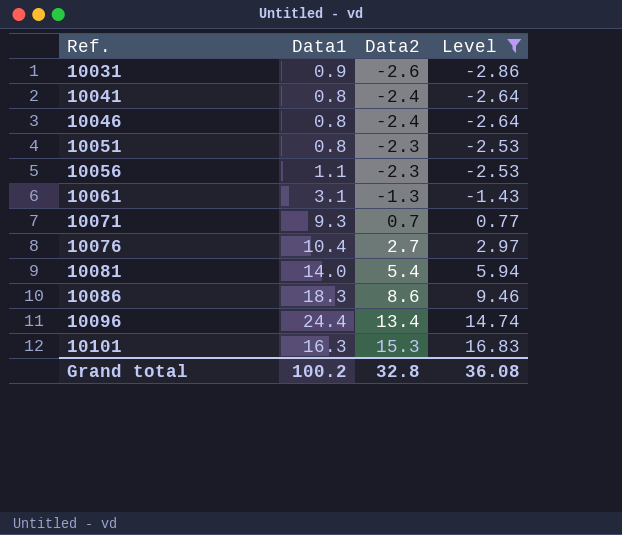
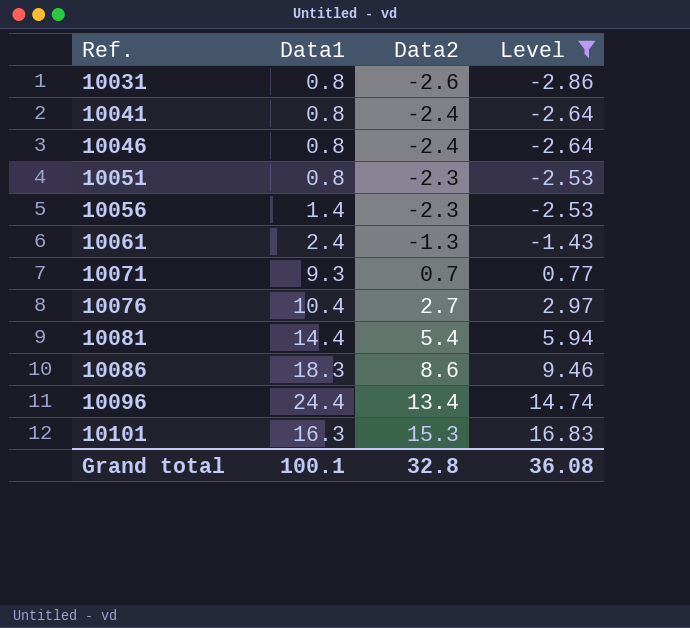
10031 | Data1: 0.9 -> 0.8
10056 | Data1: 1.1 -> 1.4
10061 | Data1: 3.1 -> 2.4
10081 | Data1: 14.0 -> 14.4
Grand total | Data1: 100.2 -> 100.1

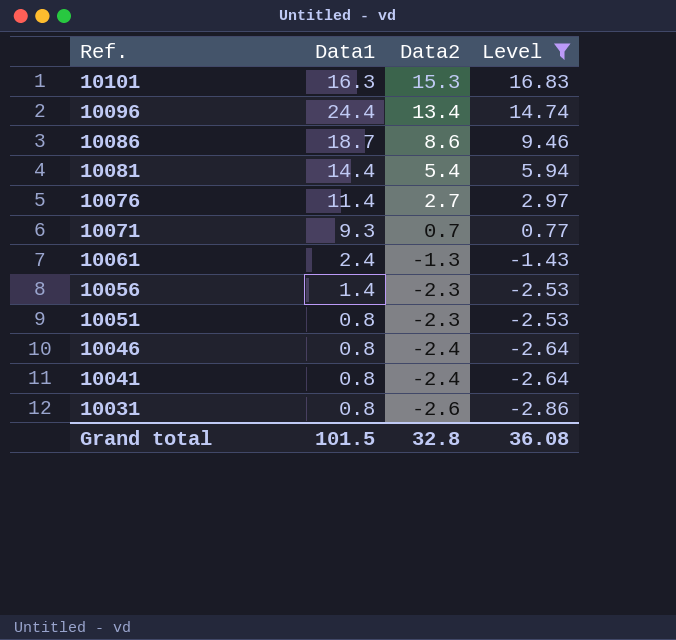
row order: Ref. ascending -> Ref. descending
10086 | Data1: 18.3 -> 18.7
10076 | Data1: 10.4 -> 11.4
Grand total | Data1: 100.1 -> 101.5

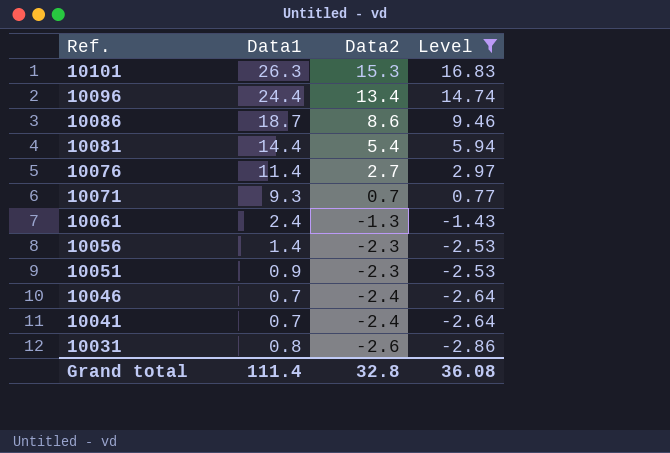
10101 | Data1: 16.3 -> 26.3
10051 | Data1: 0.8 -> 0.9
10046 | Data1: 0.8 -> 0.7
10041 | Data1: 0.8 -> 0.7
Grand total | Data1: 101.5 -> 111.4

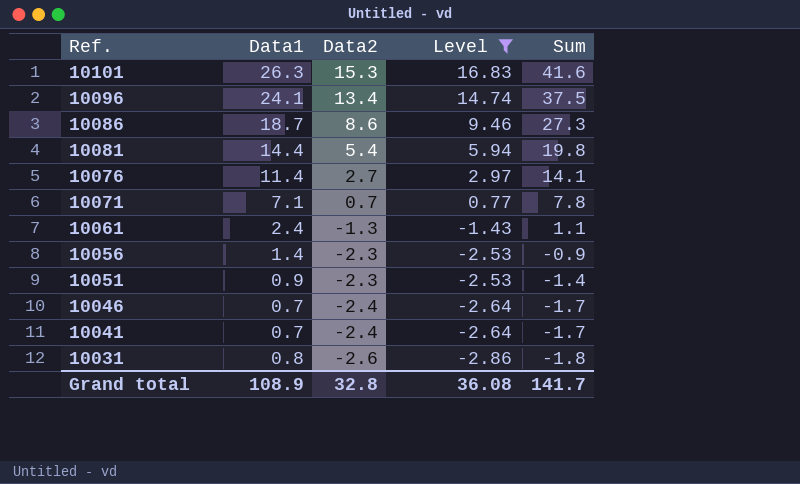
column Sum | formula: none -> [Data1] + [Data2]
10096 | Data1: 24.4 -> 24.1
10071 | Data1: 9.3 -> 7.1
Grand total | Data1: 111.4 -> 108.9

